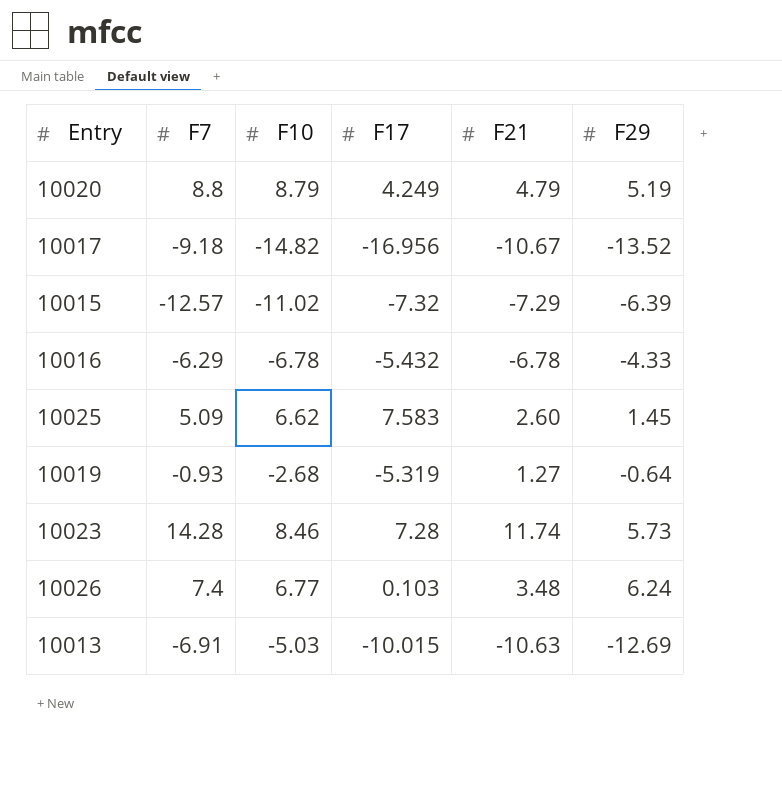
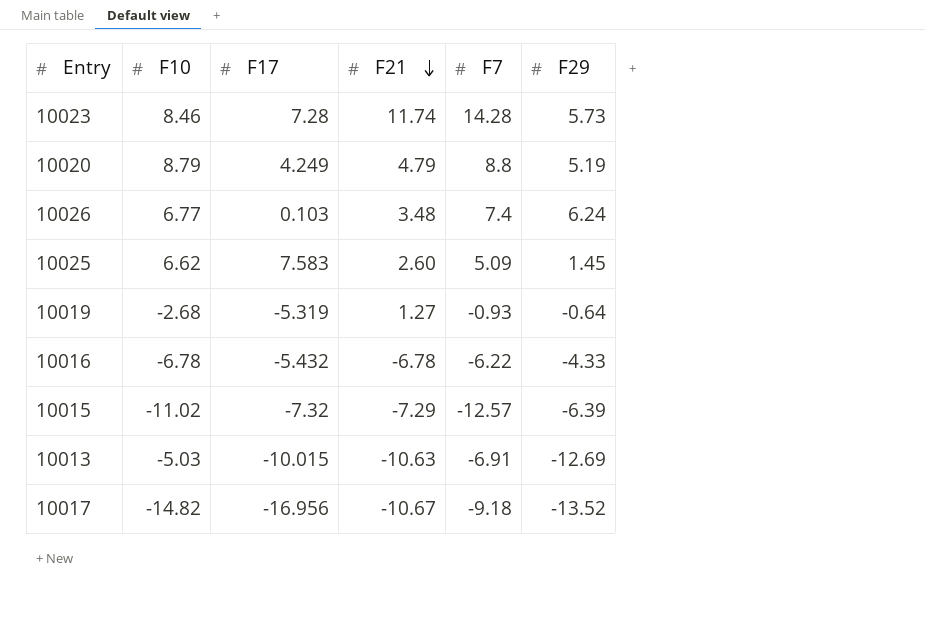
row order: none -> F21 descending
column F7 | position: 2 -> 5
10016 | F7: -6.29 -> -6.22

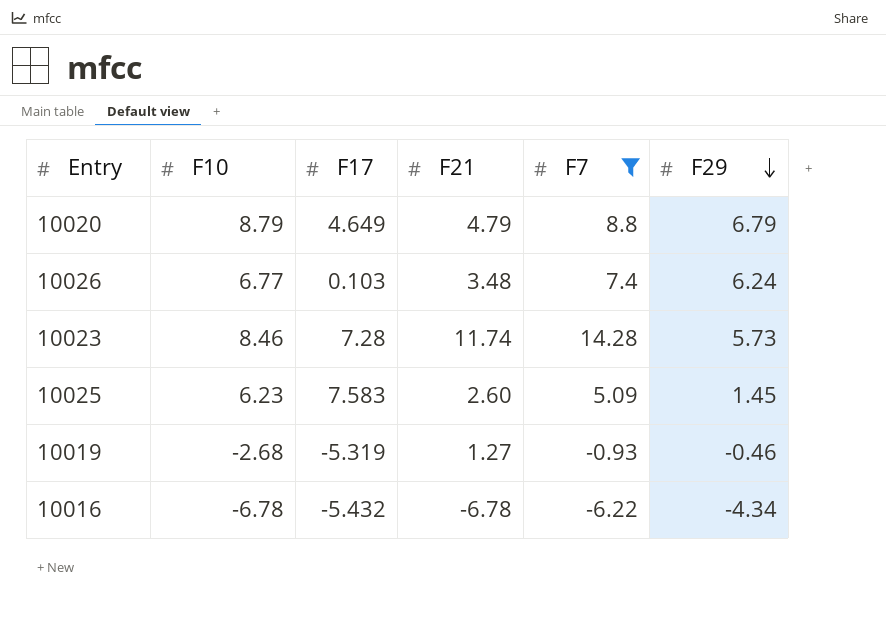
filter: none -> F7 >= -6.22
row order: F21 descending -> F29 descending
10020 | F17: 4.249 -> 4.649
10020 | F29: 5.19 -> 6.79
10025 | F10: 6.62 -> 6.23
10019 | F29: -0.64 -> -0.46
10016 | F29: -4.33 -> -4.34

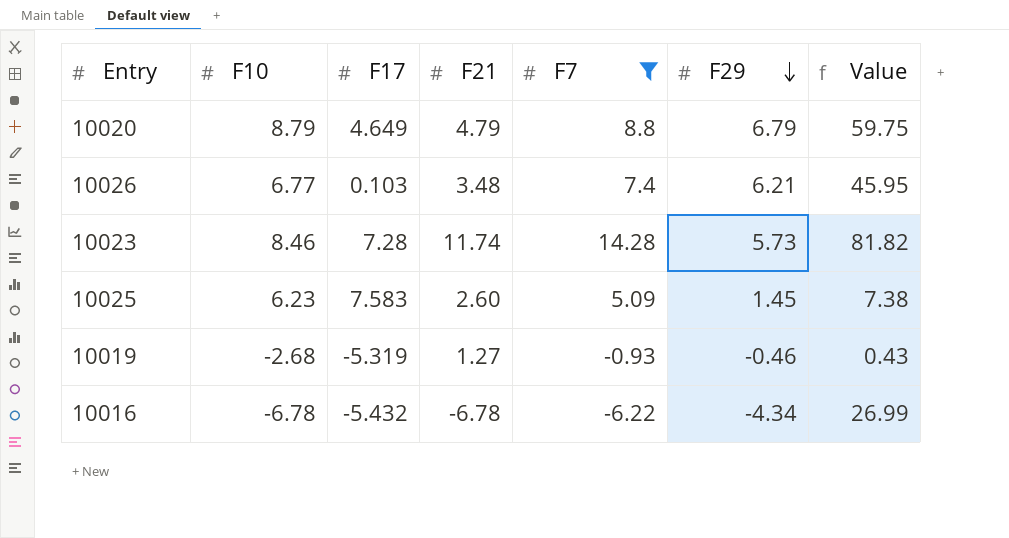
column Value | formula: none -> [F7] * [F29]
10026 | F29: 6.24 -> 6.21

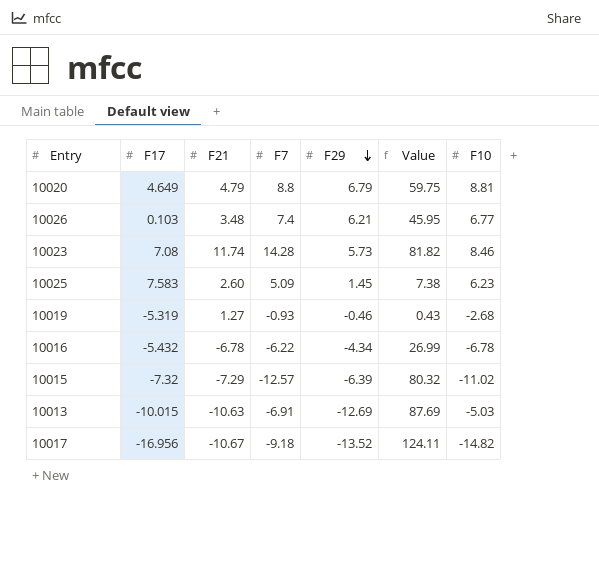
filter: F7 >= -6.22 -> none
column F10 | position: 2 -> 7
10020 | F10: 8.79 -> 8.81
10023 | F17: 7.28 -> 7.08

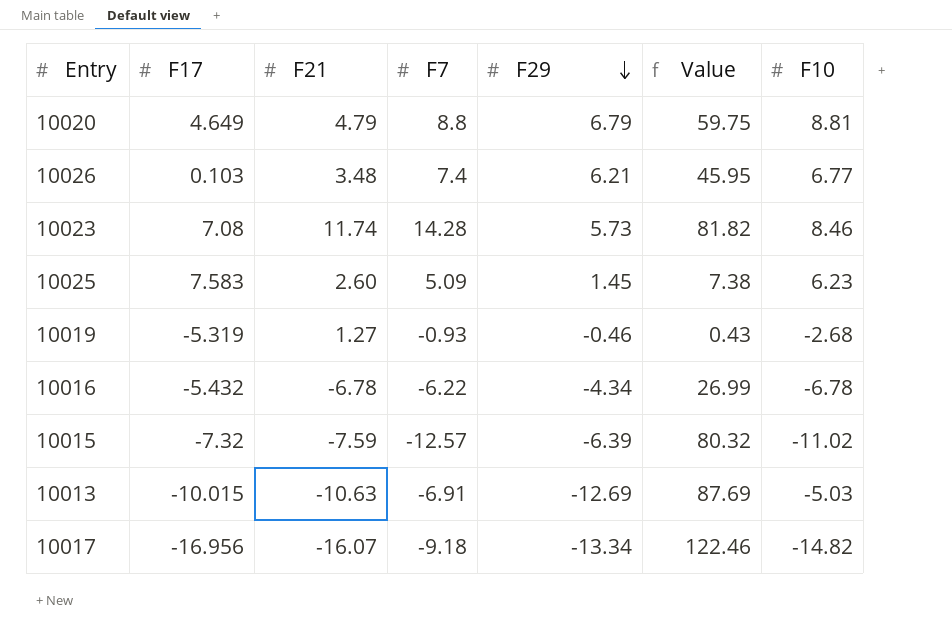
10015 | F21: -7.29 -> -7.59
10017 | F21: -10.67 -> -16.07
10017 | F29: -13.52 -> -13.34
10017 | Value: 124.11 -> 122.46

